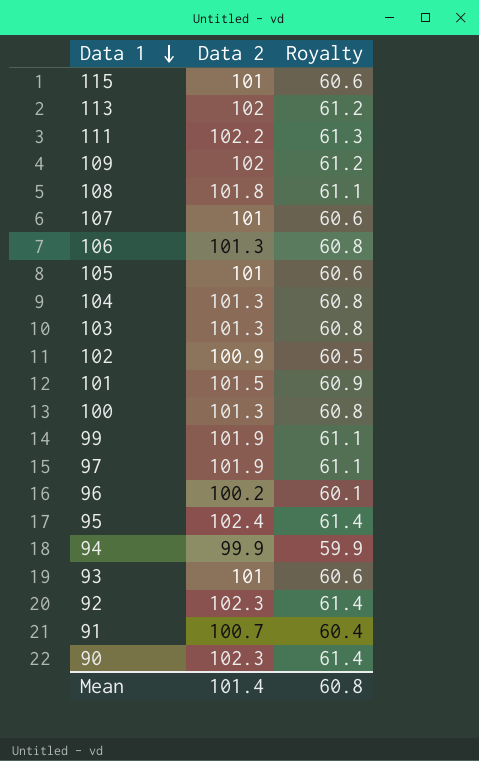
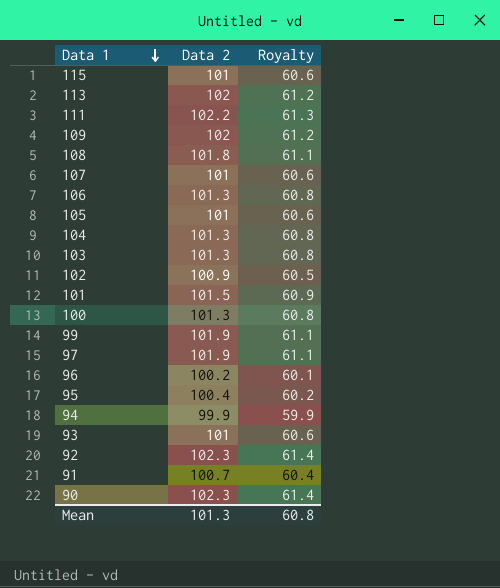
95 | Data 2: 102.4 -> 100.4
95 | Royalty: 61.4 -> 60.2
Mean | Data 2: 101.4 -> 101.3

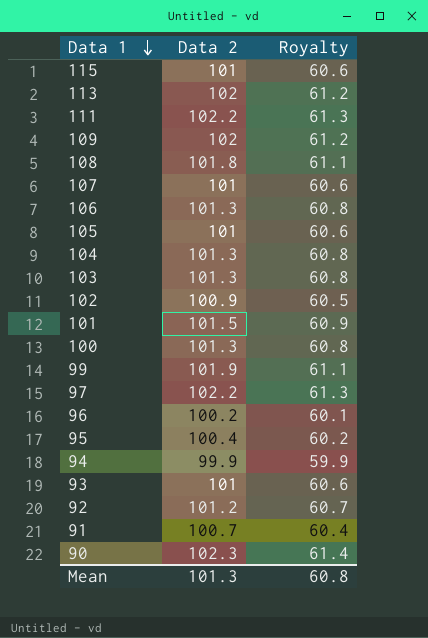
97 | Data 2: 101.9 -> 102.2
97 | Royalty: 61.1 -> 61.3
92 | Data 2: 102.3 -> 101.2
92 | Royalty: 61.4 -> 60.7

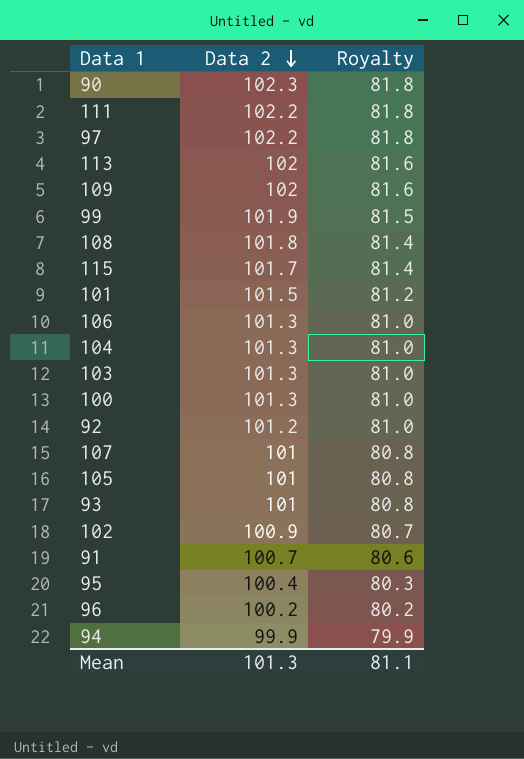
row order: Data 1 descending -> Data 2 descending
column Royalty | formula: [Data 2] * 0.6 -> [Data 2] * 0.8
115 | Data 2: 101 -> 101.7
Mean | Royalty: 60.8 -> 81.1

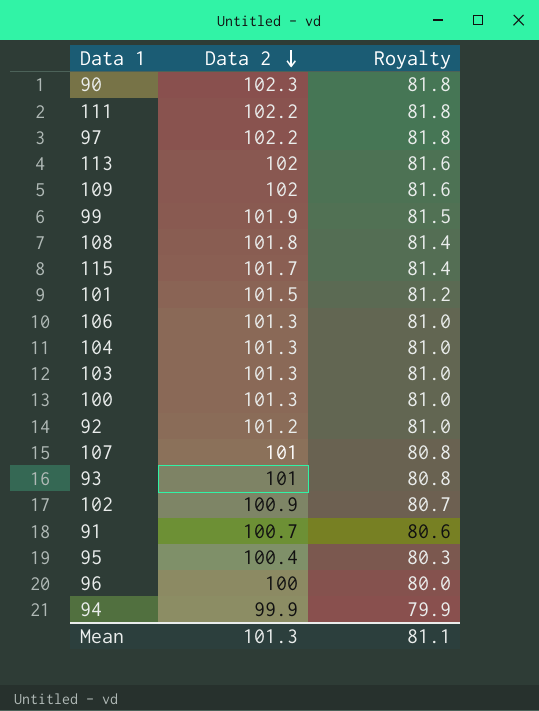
row 105: 101 | 80.8 -> none
96 | Data 2: 100.2 -> 100
96 | Royalty: 80.2 -> 80.0

